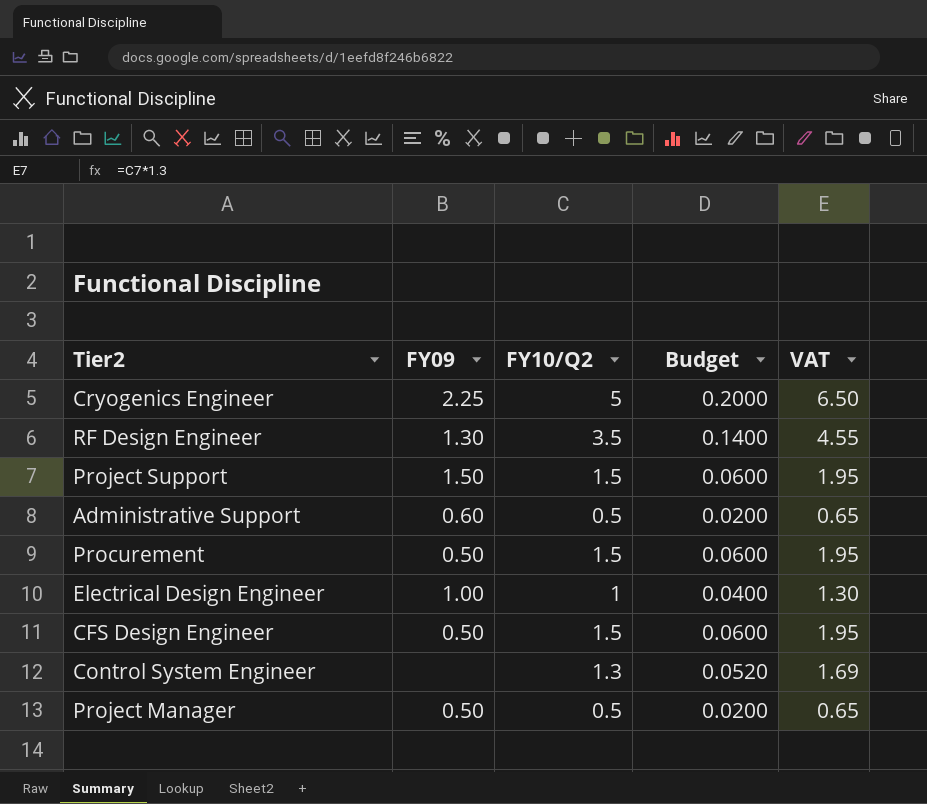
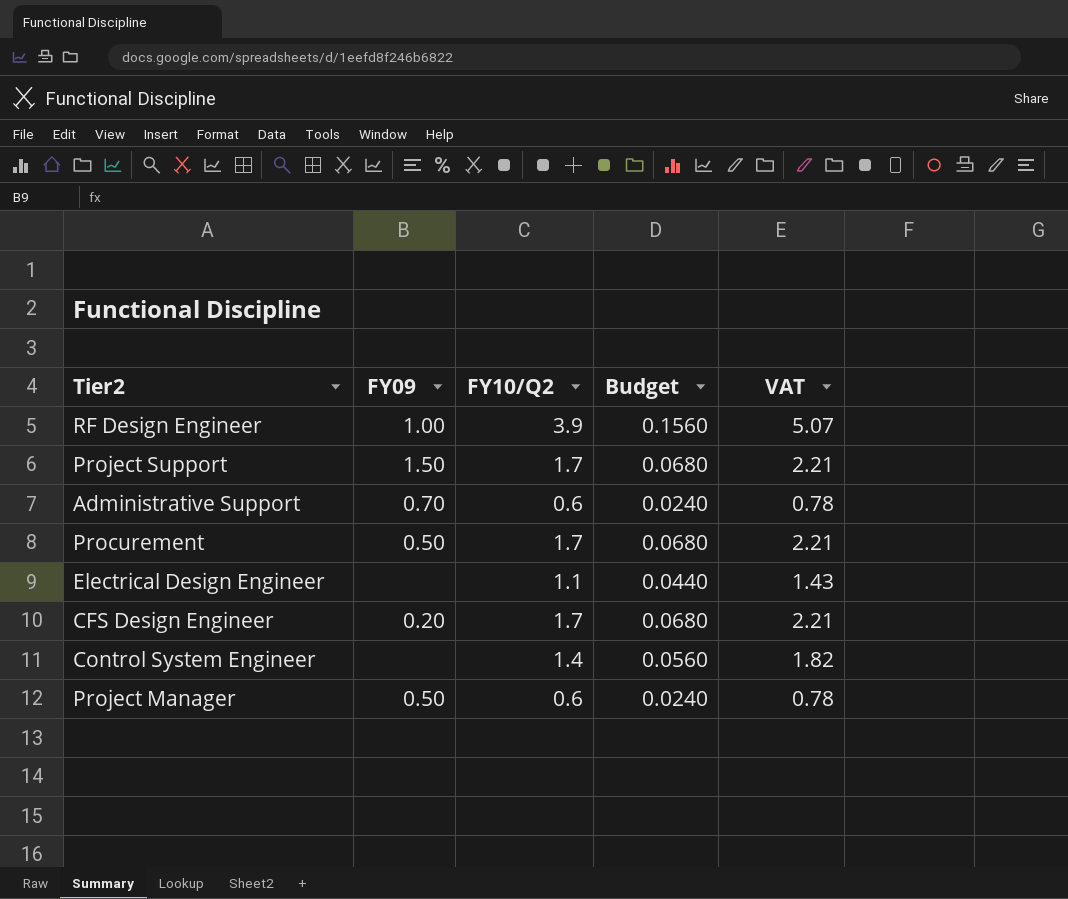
row Cryogenics Engineer: 2.25 | 5 | 0.2000 | 6.50 -> none
RF Design Engineer | FY09: 1.30 -> 1.00
RF Design Engineer | FY10/Q2: 3.5 -> 3.9
RF Design Engineer | Budget: 0.1400 -> 0.1560
RF Design Engineer | VAT: 4.55 -> 5.07
Project Support | FY10/Q2: 1.5 -> 1.7
Project Support | Budget: 0.0600 -> 0.0680
Project Support | VAT: 1.95 -> 2.21
Administrative Support | FY09: 0.60 -> 0.70
Administrative Support | FY10/Q2: 0.5 -> 0.6
Administrative Support | Budget: 0.0200 -> 0.0240
Administrative Support | VAT: 0.65 -> 0.78
Procurement | FY10/Q2: 1.5 -> 1.7
Procurement | Budget: 0.0600 -> 0.0680
Procurement | VAT: 1.95 -> 2.21
Electrical Design Engineer | FY09: 1.00 -> none
Electrical Design Engineer | FY10/Q2: 1 -> 1.1
Electrical Design Engineer | Budget: 0.0400 -> 0.0440
Electrical Design Engineer | VAT: 1.30 -> 1.43
CFS Design Engineer | FY09: 0.50 -> 0.20
CFS Design Engineer | FY10/Q2: 1.5 -> 1.7
CFS Design Engineer | Budget: 0.0600 -> 0.0680
CFS Design Engineer | VAT: 1.95 -> 2.21
Control System Engineer | FY10/Q2: 1.3 -> 1.4
Control System Engineer | Budget: 0.0520 -> 0.0560
Control System Engineer | VAT: 1.69 -> 1.82
Project Manager | FY10/Q2: 0.5 -> 0.6
Project Manager | Budget: 0.0200 -> 0.0240
Project Manager | VAT: 0.65 -> 0.78

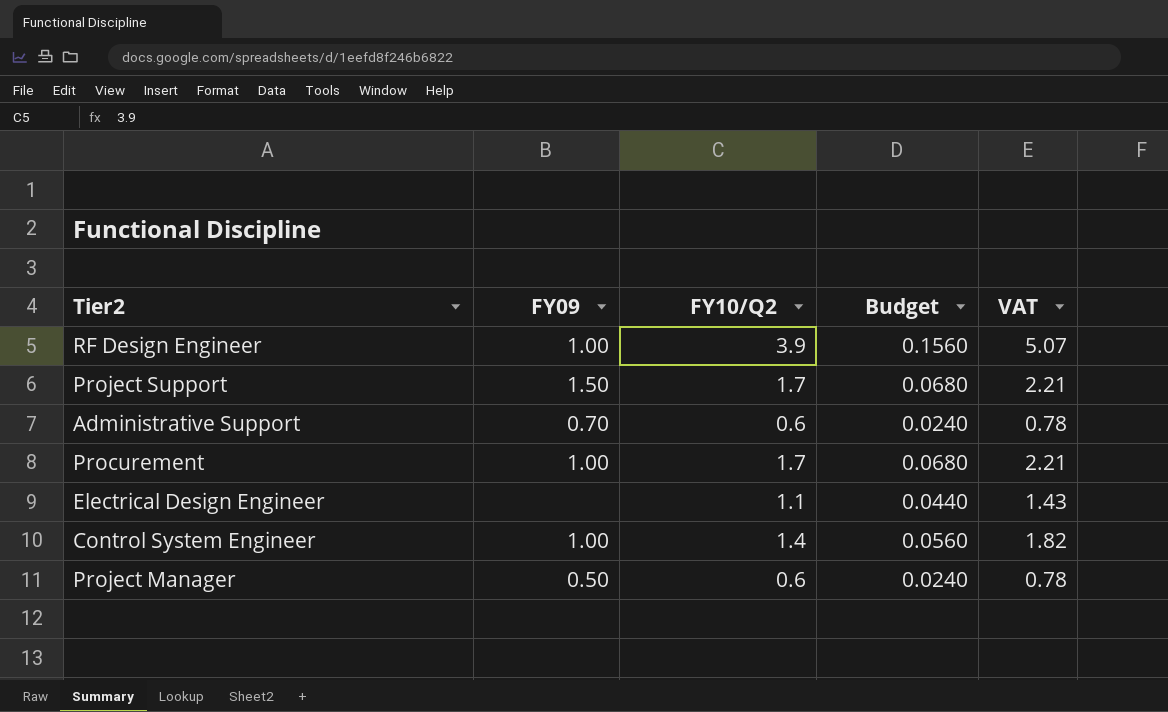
row CFS Design Engineer: 0.20 | 1.7 | 0.0680 | 2.21 -> none
Procurement | FY09: 0.50 -> 1.00
Control System Engineer | FY09: none -> 1.00

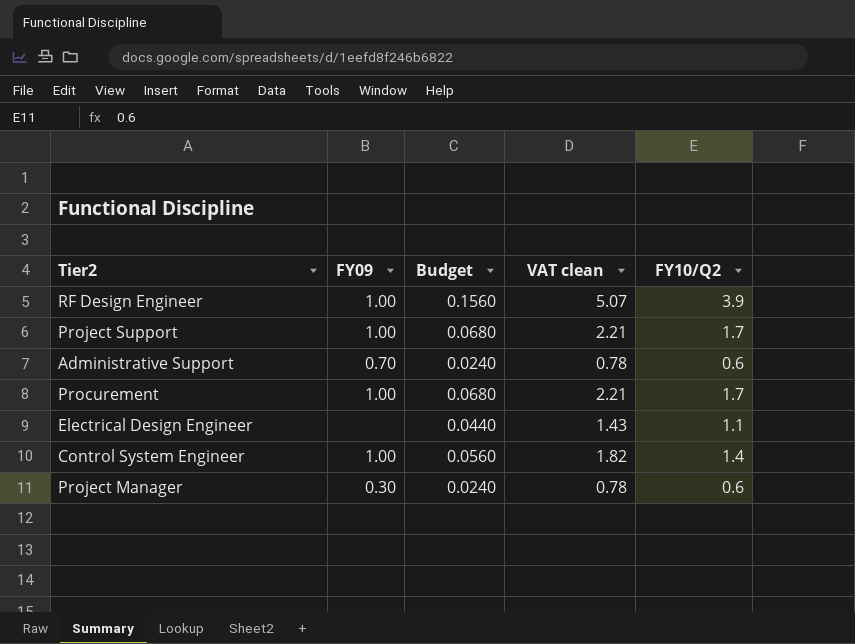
column name: VAT -> VAT clean
column FY10/Q2 | position: 3 -> 5
Project Support | FY09: 1.50 -> 1.00
Project Manager | FY09: 0.50 -> 0.30

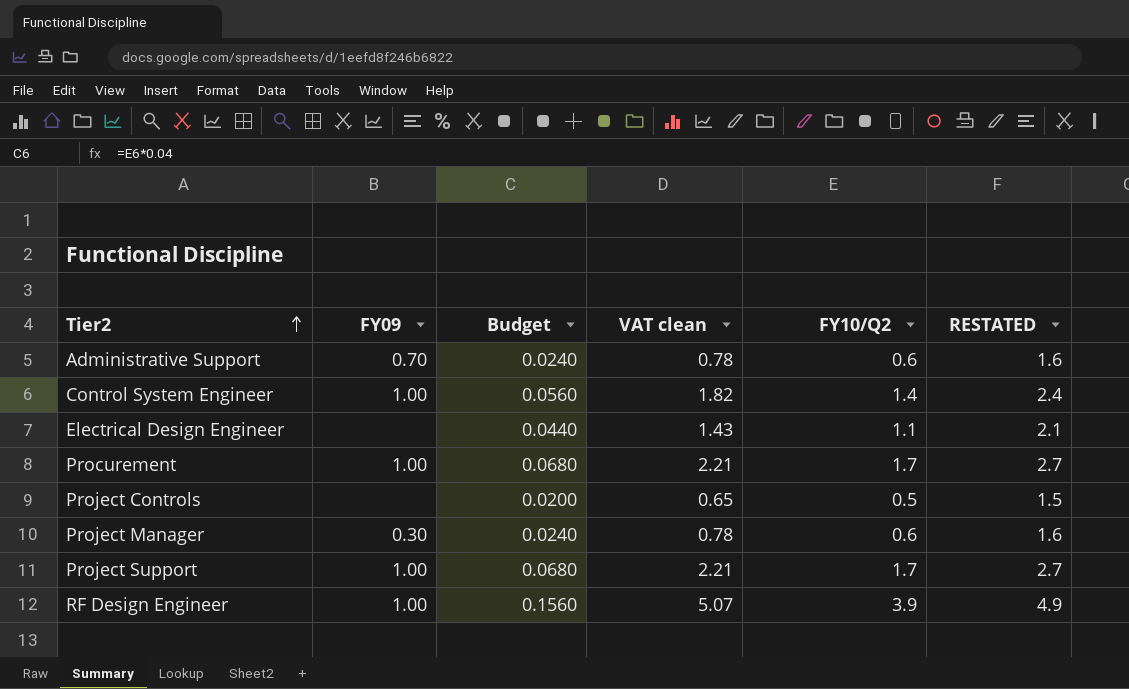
row order: none -> Tier2 ascending
column RESTATED | formula: none -> [FY10/Q2] + 1
row Project Controls: none -> none | 0.0200 | 0.65 | 0.5 | 1.5

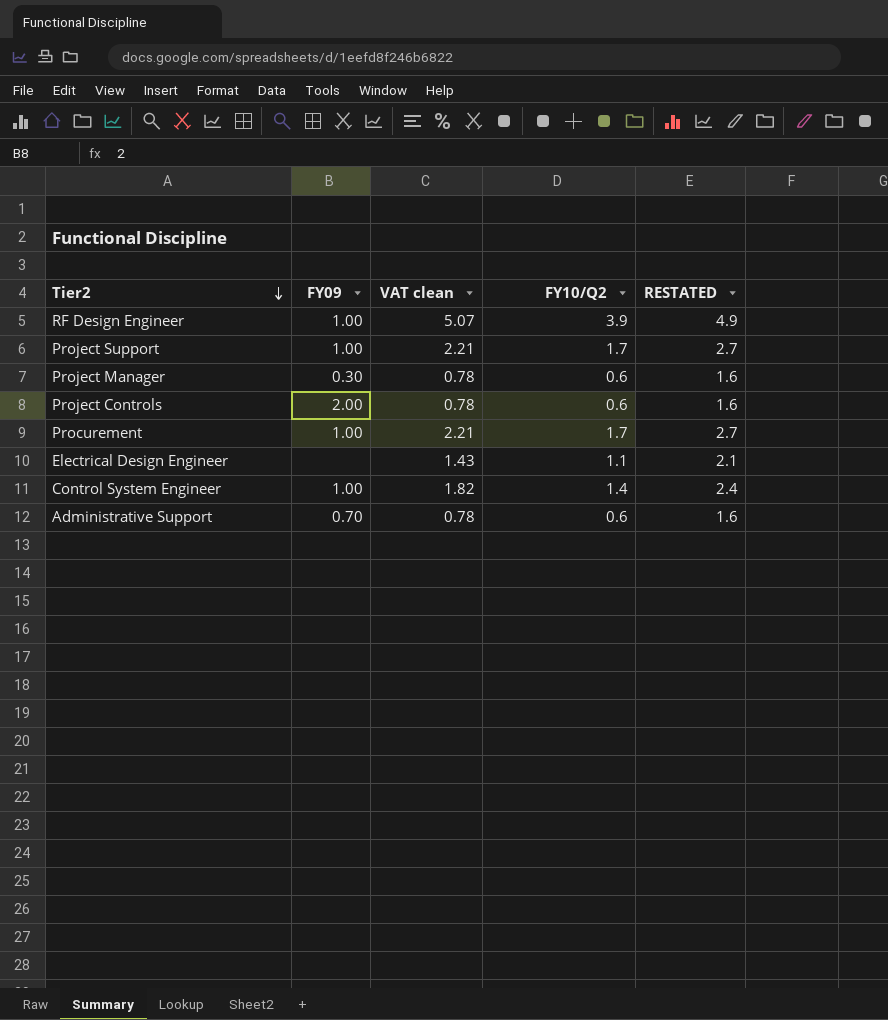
row order: Tier2 ascending -> Tier2 descending
column Budget | formula: [FY10/Q2] * 0.04 -> none
Project Controls | FY09: none -> 2.00
Project Controls | VAT clean: 0.65 -> 0.78
Project Controls | FY10/Q2: 0.5 -> 0.6
Project Controls | RESTATED: 1.5 -> 1.6

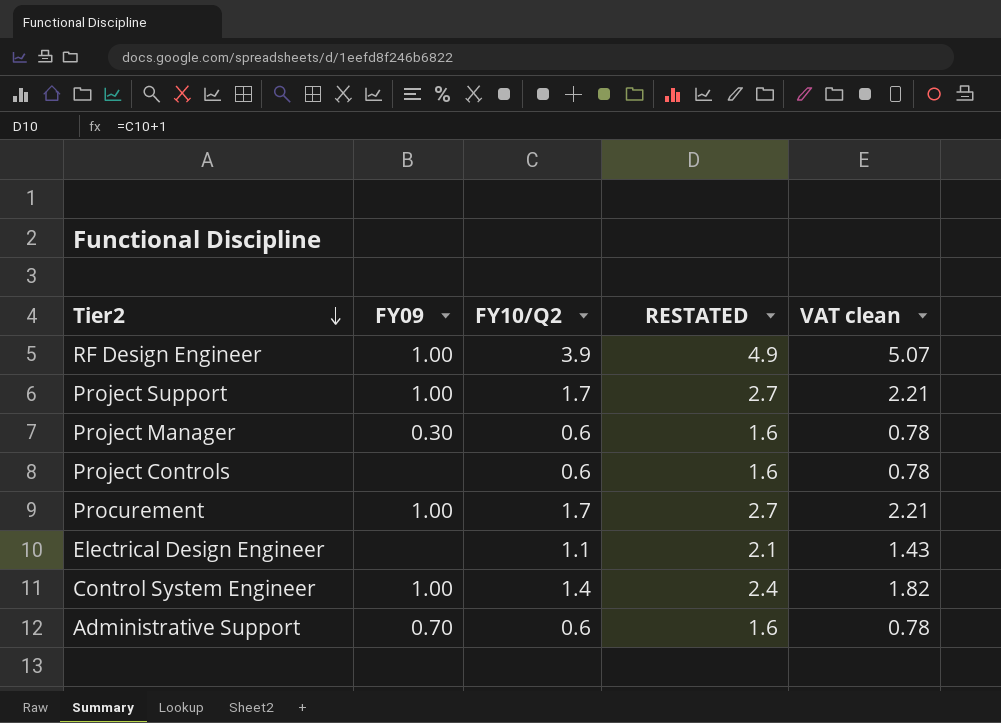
column VAT clean | position: 3 -> 5
Project Controls | FY09: 2.00 -> none

